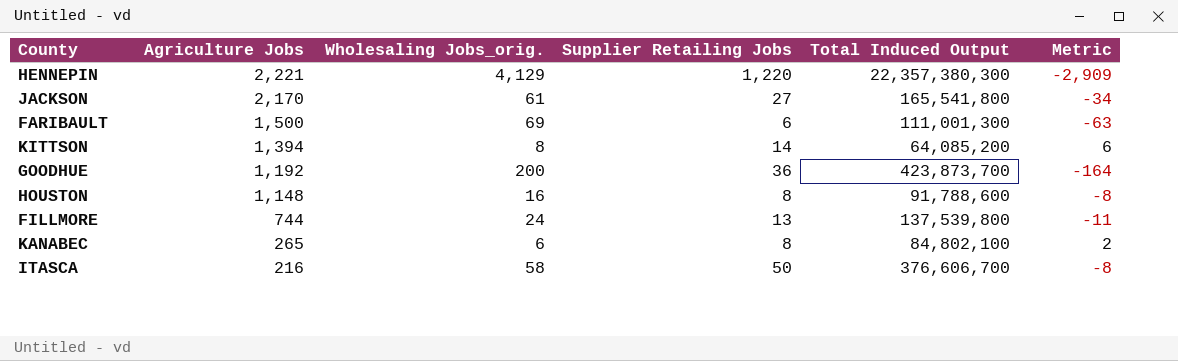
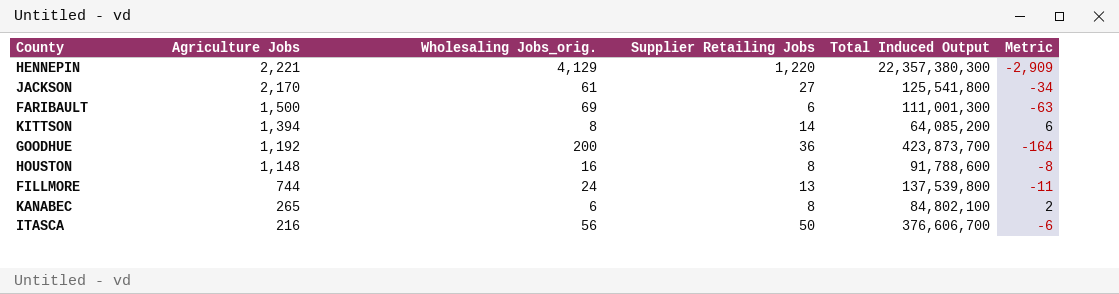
JACKSON | Total Induced Output: 165,541,800 -> 125,541,800
ITASCA | Wholesaling Jobs_orig.: 58 -> 56
ITASCA | Metric: -8 -> -6

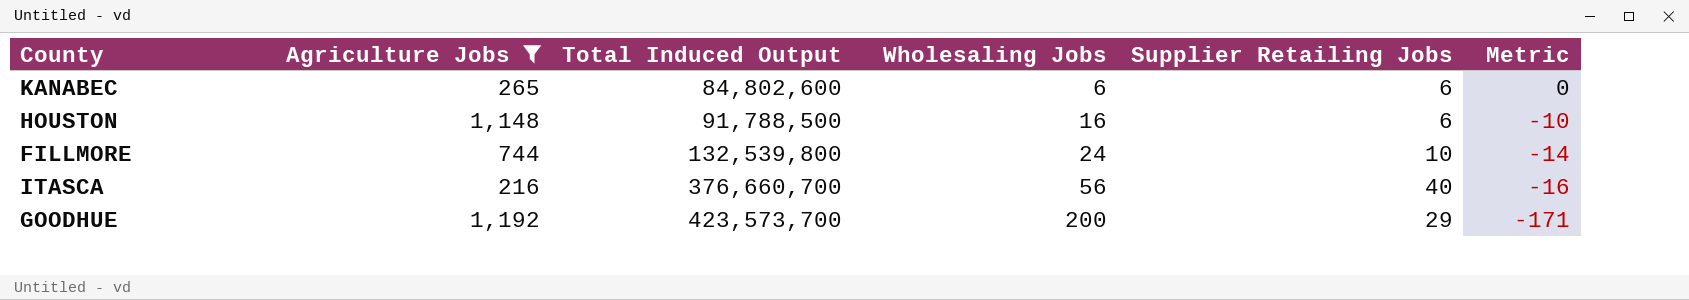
filter: none -> Agriculture Jobs <= 1,192
row order: Agriculture Jobs descending -> Total Induced Output ascending
column Total Induced Output | position: 5 -> 3
column name: Wholesaling Jobs_orig. -> Wholesaling Jobs
KANABEC | Total Induced Output: 84,802,100 -> 84,802,600
KANABEC | Supplier Retailing Jobs: 8 -> 6
KANABEC | Metric: 2 -> 0
HOUSTON | Total Induced Output: 91,788,600 -> 91,788,500
HOUSTON | Supplier Retailing Jobs: 8 -> 6
HOUSTON | Metric: -8 -> -10
FILLMORE | Total Induced Output: 137,539,800 -> 132,539,800
FILLMORE | Supplier Retailing Jobs: 13 -> 10
FILLMORE | Metric: -11 -> -14
ITASCA | Total Induced Output: 376,606,700 -> 376,660,700
ITASCA | Supplier Retailing Jobs: 50 -> 40
ITASCA | Metric: -6 -> -16
GOODHUE | Total Induced Output: 423,873,700 -> 423,573,700
GOODHUE | Supplier Retailing Jobs: 36 -> 29
GOODHUE | Metric: -164 -> -171

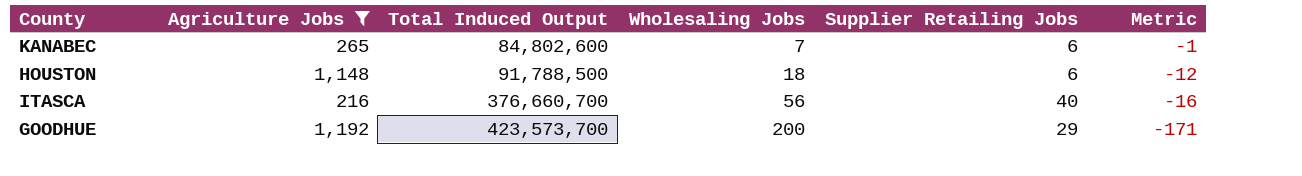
row FILLMORE: 744 | 132,539,800 | 24 | 10 | -14 -> none
KANABEC | Wholesaling Jobs: 6 -> 7
KANABEC | Metric: 0 -> -1
HOUSTON | Wholesaling Jobs: 16 -> 18
HOUSTON | Metric: -10 -> -12

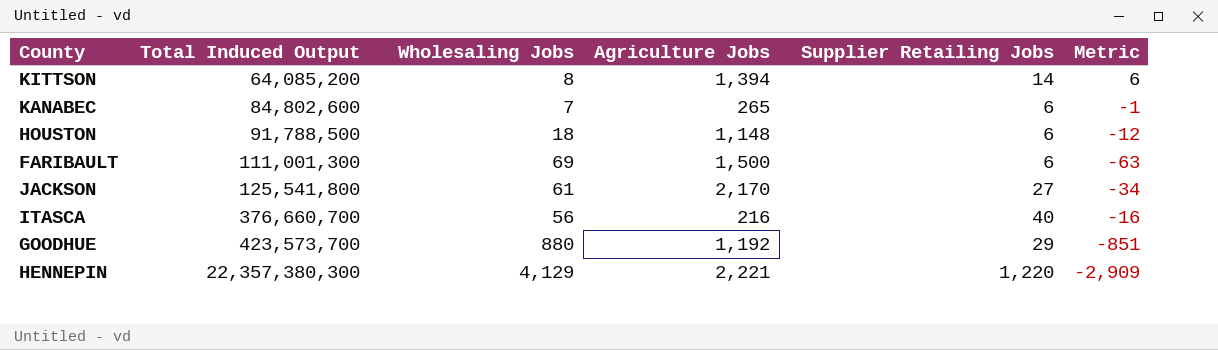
filter: Agriculture Jobs <= 1,192 -> none
column Agriculture Jobs | position: 2 -> 4
GOODHUE | Wholesaling Jobs: 200 -> 880
GOODHUE | Metric: -171 -> -851

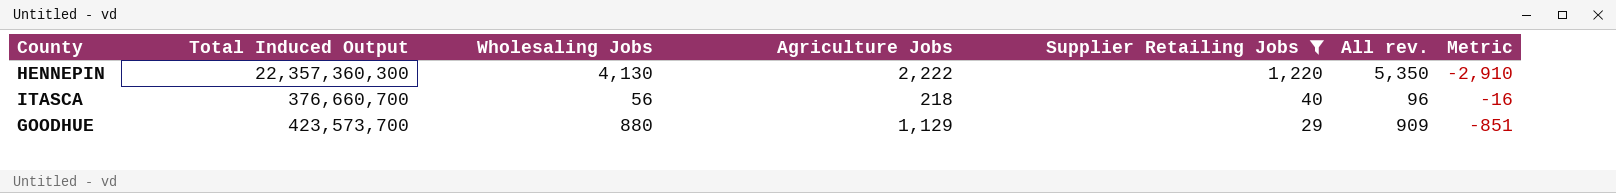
filter: none -> Supplier Retailing Jobs >= 29
row order: Total Induced Output ascending -> Supplier Retailing Jobs descending
column All rev. | formula: none -> [Wholesaling Jobs] + [Supplier Retailing Jobs]
HENNEPIN | Total Induced Output: 22,357,380,300 -> 22,357,360,300
HENNEPIN | Wholesaling Jobs: 4,129 -> 4,130
HENNEPIN | Agriculture Jobs: 2,221 -> 2,222
HENNEPIN | Metric: -2,909 -> -2,910
ITASCA | Agriculture Jobs: 216 -> 218
GOODHUE | Agriculture Jobs: 1,192 -> 1,129

